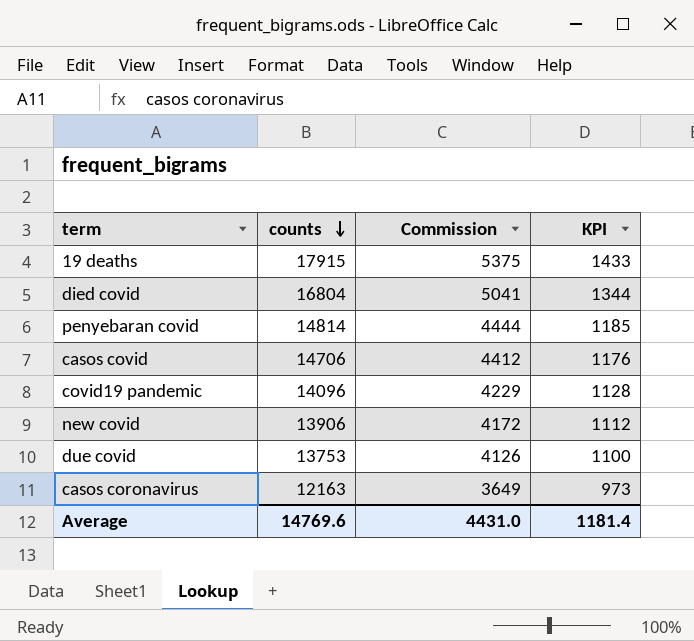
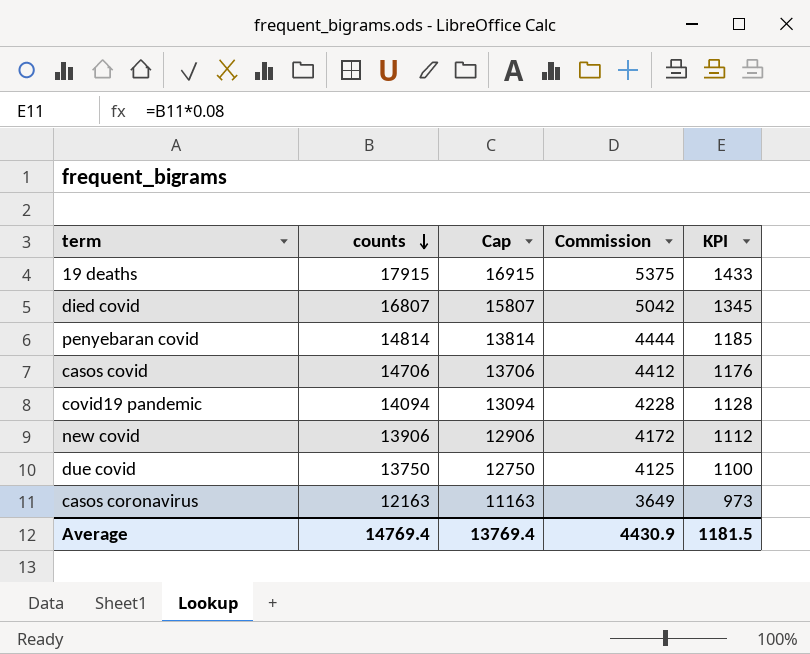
column Cap | formula: none -> [counts] - 1000
died covid | counts: 16804 -> 16807
died covid | Commission: 5041 -> 5042
died covid | KPI: 1344 -> 1345
covid19 pandemic | counts: 14096 -> 14094
covid19 pandemic | Commission: 4229 -> 4228
due covid | counts: 13753 -> 13750
due covid | Commission: 4126 -> 4125
Average | counts: 14769.6 -> 14769.4
Average | Commission: 4431.0 -> 4430.9
Average | KPI: 1181.4 -> 1181.5

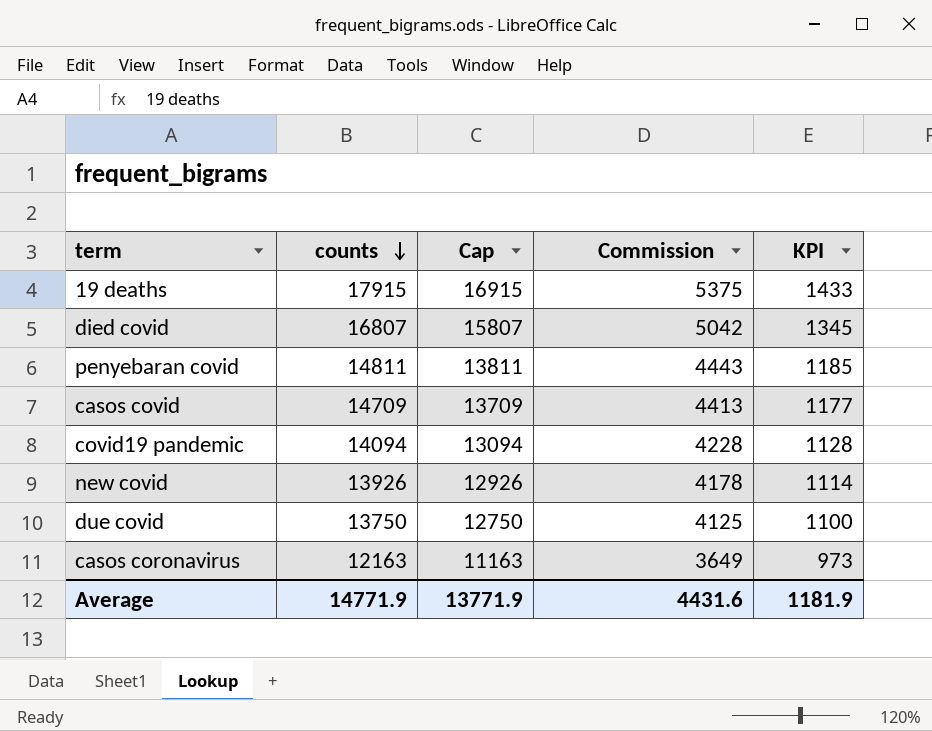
penyebaran covid | counts: 14814 -> 14811
penyebaran covid | Cap: 13814 -> 13811
penyebaran covid | Commission: 4444 -> 4443
casos covid | counts: 14706 -> 14709
casos covid | Cap: 13706 -> 13709
casos covid | Commission: 4412 -> 4413
casos covid | KPI: 1176 -> 1177
new covid | counts: 13906 -> 13926
new covid | Cap: 12906 -> 12926
new covid | Commission: 4172 -> 4178
new covid | KPI: 1112 -> 1114
Average | counts: 14769.4 -> 14771.9
Average | Cap: 13769.4 -> 13771.9
Average | Commission: 4430.9 -> 4431.6
Average | KPI: 1181.5 -> 1181.9

